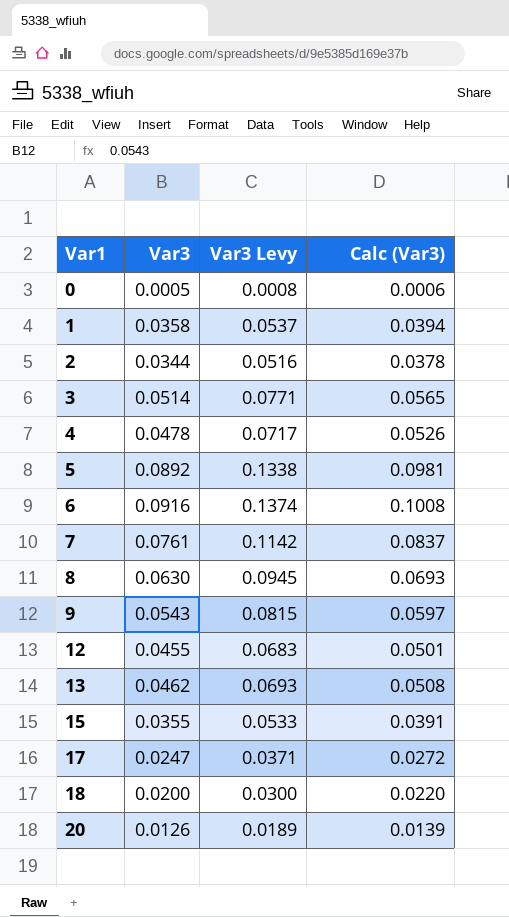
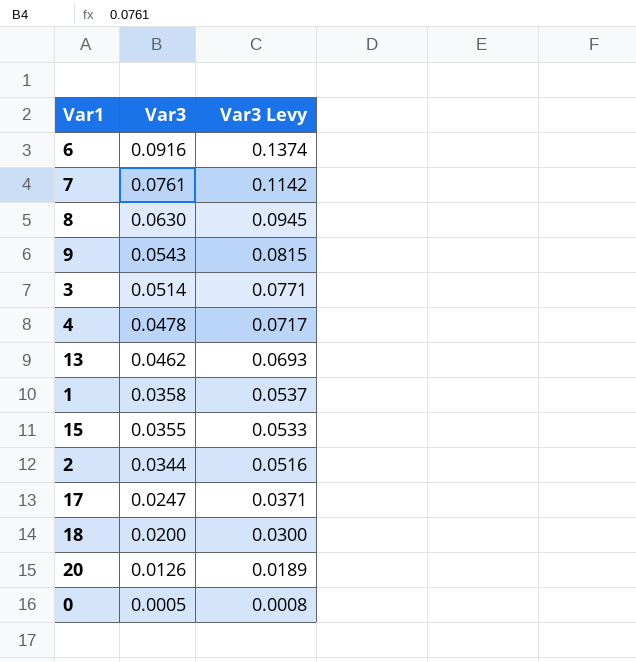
row order: Var1 ascending -> Var3 descending
column Calc (Var3) | formula: [Var3] * 1.1 -> none
row 5: 0.0892 | 0.1338 | 0.0981 -> none
row 12: 0.0455 | 0.0683 | 0.0501 -> none

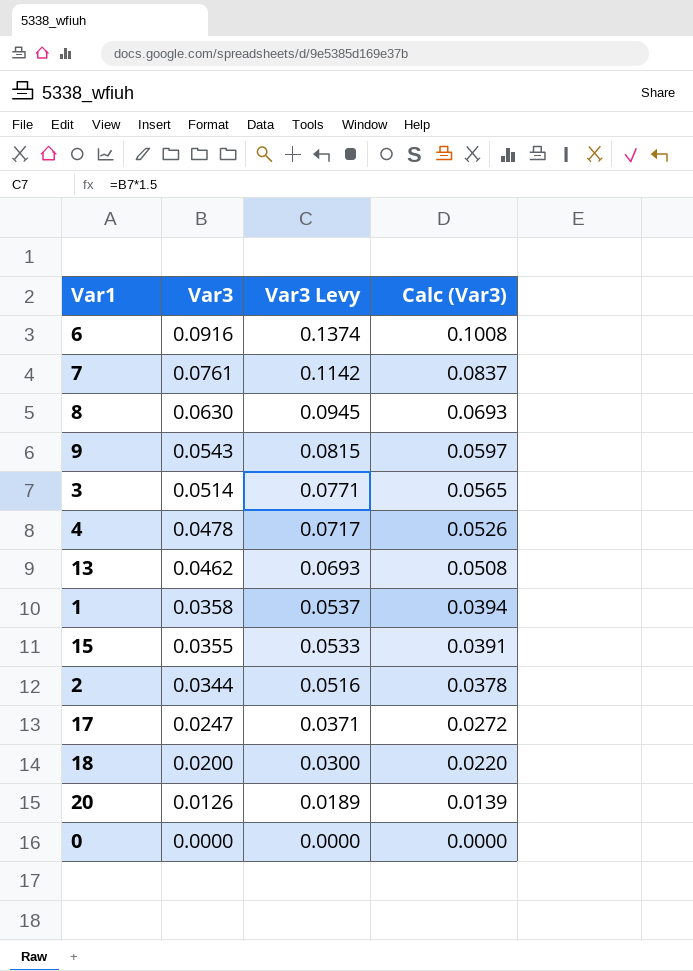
column Calc (Var3) | formula: none -> [Var3] * 1.1
0 | Var3: 0.0005 -> 0.0000
0 | Var3 Levy: 0.0008 -> 0.0000

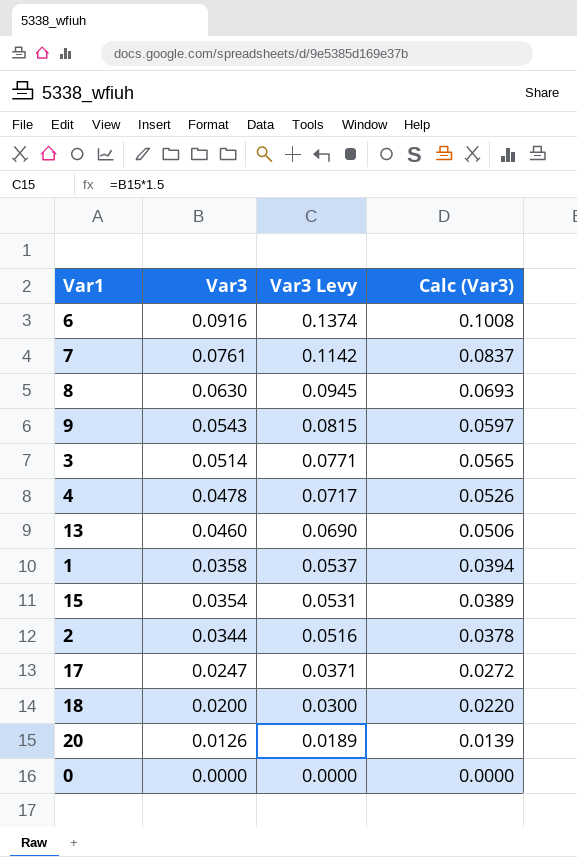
13 | Var3: 0.0462 -> 0.0460
13 | Var3 Levy: 0.0693 -> 0.0690
13 | Calc (Var3): 0.0508 -> 0.0506
15 | Var3: 0.0355 -> 0.0354
15 | Var3 Levy: 0.0533 -> 0.0531
15 | Calc (Var3): 0.0391 -> 0.0389

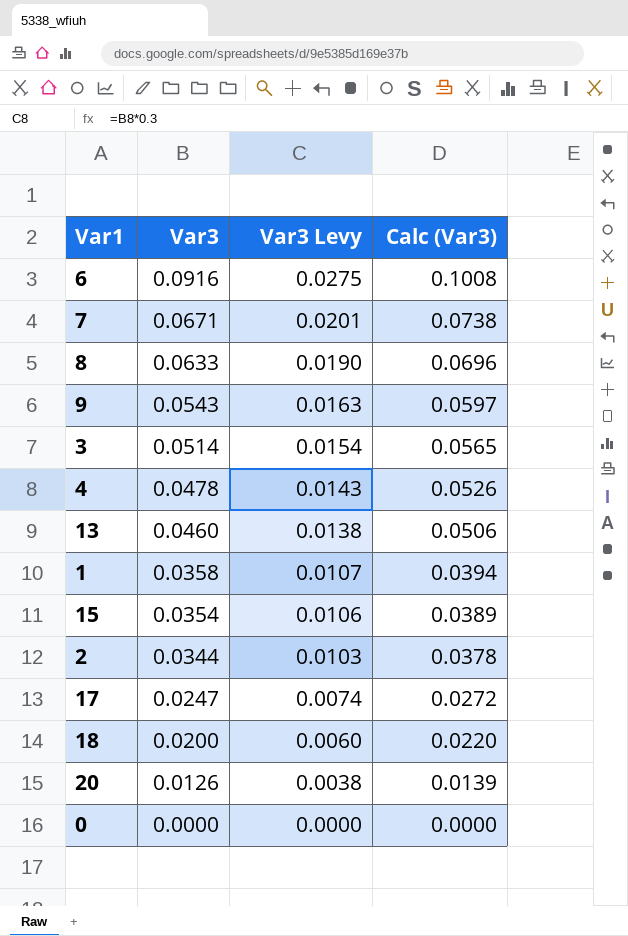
column Var3 Levy | formula: [Var3] * 1.5 -> [Var3] * 0.3
7 | Var3: 0.0761 -> 0.0671
7 | Calc (Var3): 0.0837 -> 0.0738
8 | Var3: 0.0630 -> 0.0633
8 | Calc (Var3): 0.0693 -> 0.0696

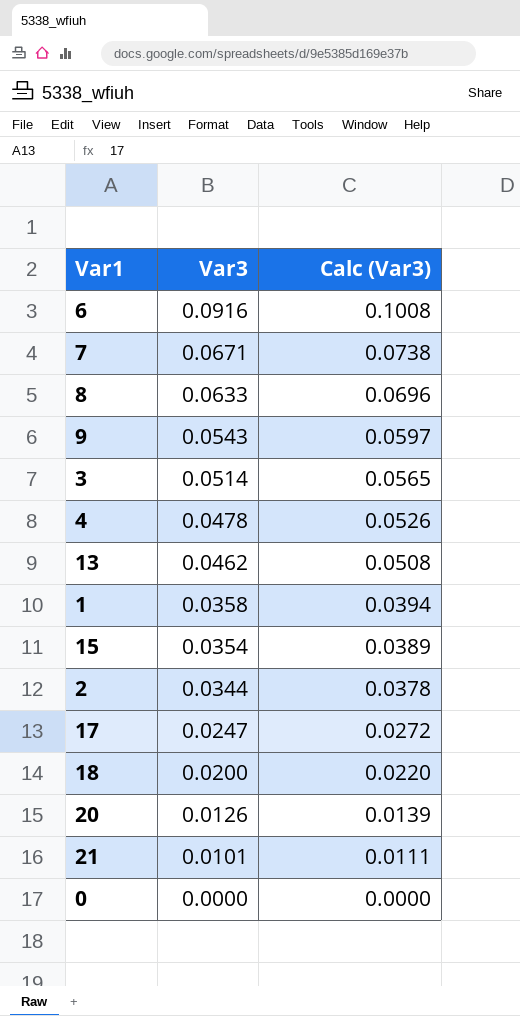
column Var3 Levy | formula: [Var3] * 0.3 -> none
13 | Var3: 0.0460 -> 0.0462
13 | Calc (Var3): 0.0506 -> 0.0508
row 21: none -> 0.0101 | 0.0111

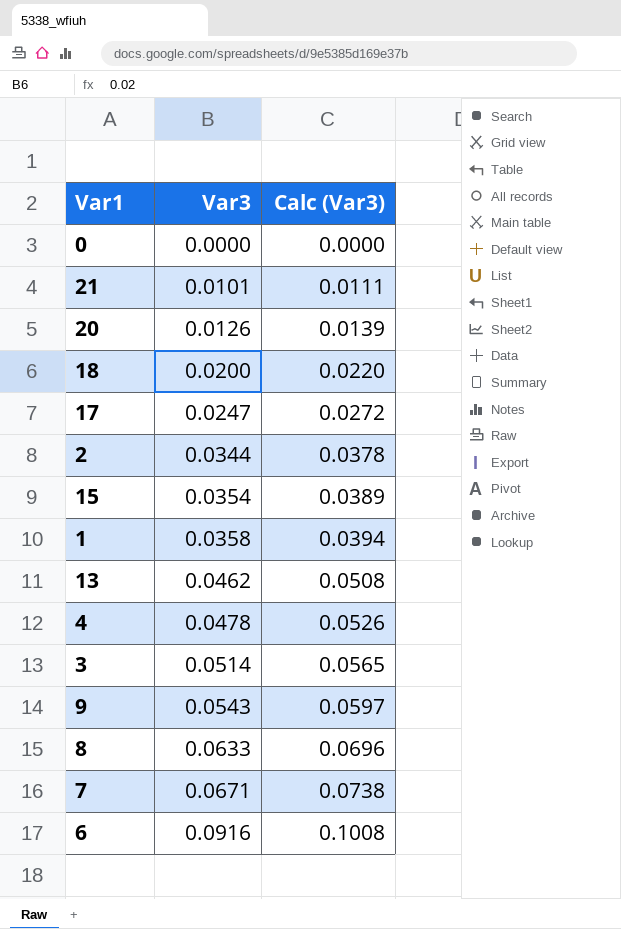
row order: Var3 descending -> Var3 ascending

